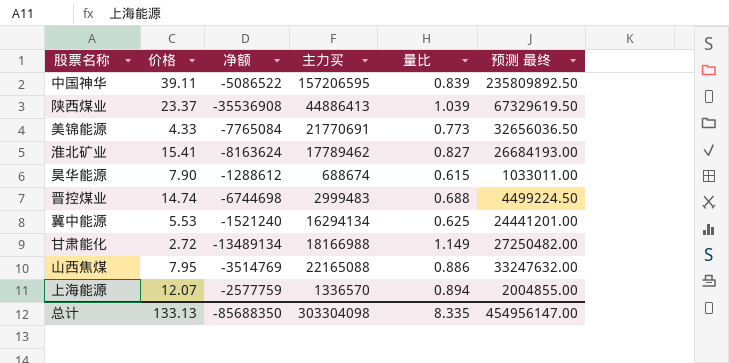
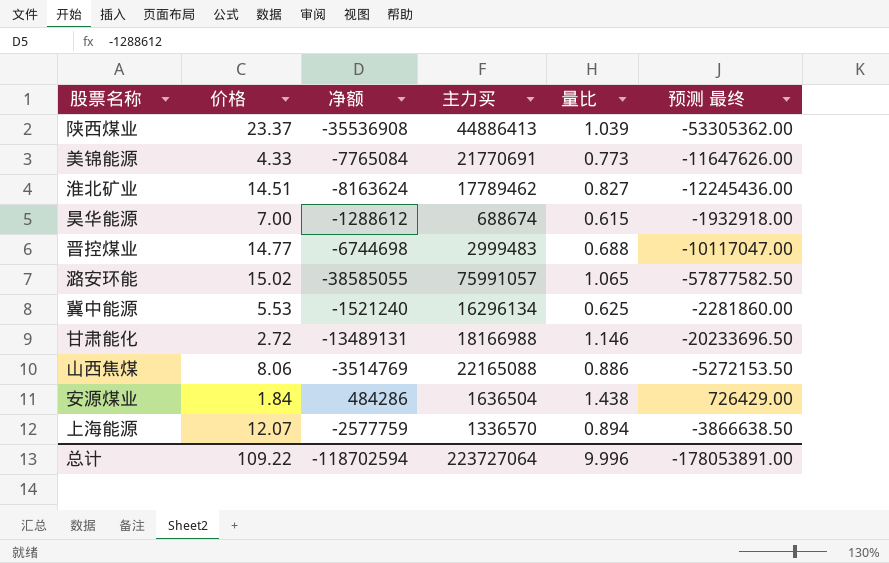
column 预测 最终 | formula: [主力买] * 1.5 -> [净额] * 1.5
row 中国神华: 39.11 | -5086522 | 157206595 | 0.839 | 235809892.50 -> none
淮北矿业 | 价格: 15.41 -> 14.51
昊华能源 | 价格: 7.90 -> 7.00
晋控煤业 | 价格: 14.74 -> 14.77
row 潞安环能: none -> 15.02 | -38585055 | 75991057 | 1.065 | -57877582.50
冀中能源 | 主力买: 16294134 -> 16296134
甘肃能化 | 净额: -13489134 -> -13489131
甘肃能化 | 量比: 1.149 -> 1.146
山西焦煤 | 价格: 7.95 -> 8.06
row 安源煤业: none -> 1.84 | 484286 | 1636504 | 1.438 | 726429.00
总计 | 价格: 133.13 -> 109.22
总计 | 净额: -85688350 -> -118702594
总计 | 主力买: 303304098 -> 223727064
总计 | 量比: 8.335 -> 9.996
总计 | 预测 最终: 454956147.00 -> -178053891.00

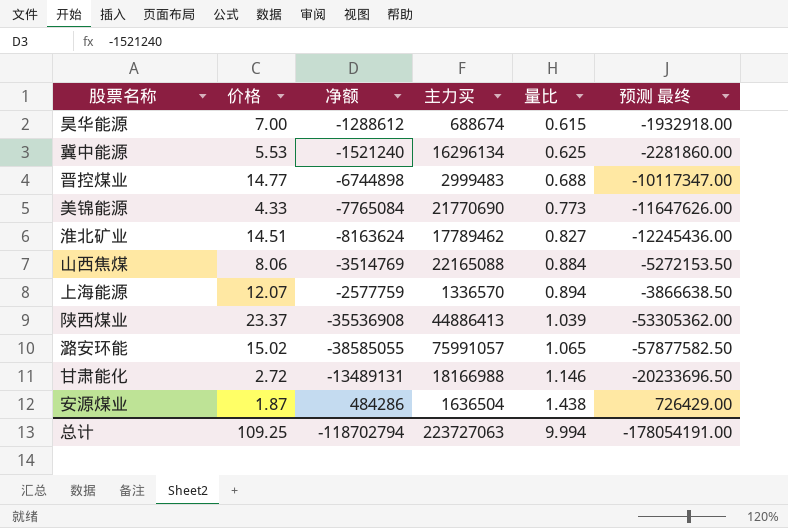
row order: none -> 量比 ascending
晋控煤业 | 净额: -6744698 -> -6744898
晋控煤业 | 预测 最终: -10117047.00 -> -10117347.00
美锦能源 | 主力买: 21770691 -> 21770690
山西焦煤 | 量比: 0.886 -> 0.884
安源煤业 | 价格: 1.84 -> 1.87
总计 | 价格: 109.22 -> 109.25
总计 | 净额: -118702594 -> -118702794
总计 | 主力买: 223727064 -> 223727063
总计 | 量比: 9.996 -> 9.994
总计 | 预测 最终: -178053891.00 -> -178054191.00

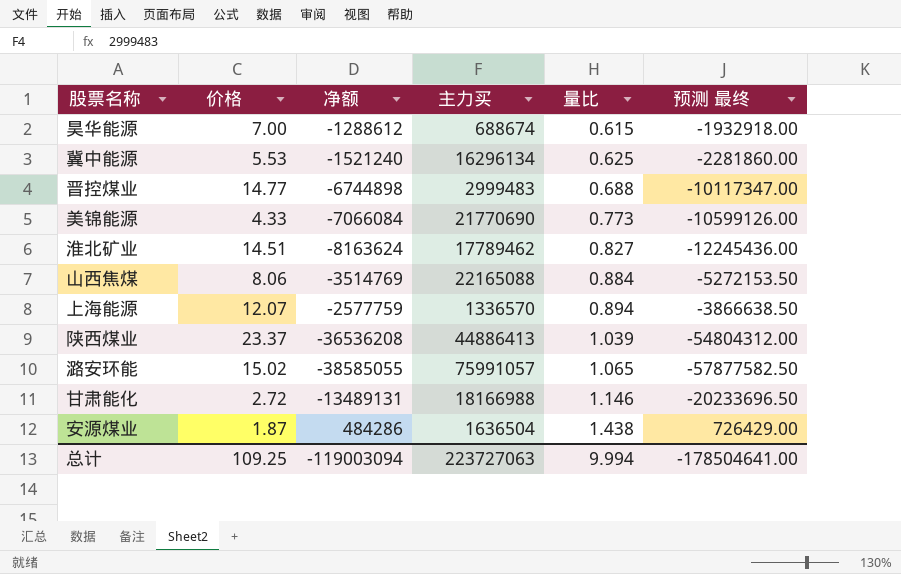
美锦能源 | 净额: -7765084 -> -7066084
美锦能源 | 预测 最终: -11647626.00 -> -10599126.00
陕西煤业 | 净额: -35536908 -> -36536208
陕西煤业 | 预测 最终: -53305362.00 -> -54804312.00
总计 | 净额: -118702794 -> -119003094
总计 | 预测 最终: -178054191.00 -> -178504641.00

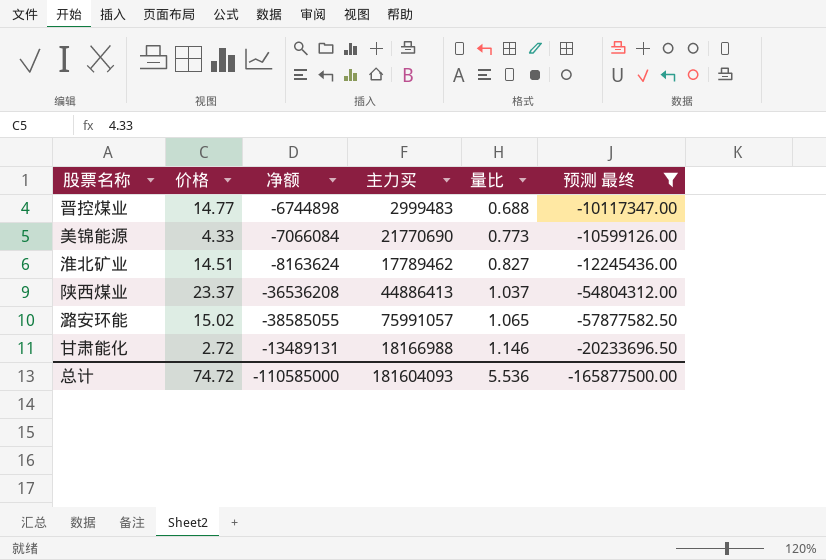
filter: none -> 预测 最终 <= -10117347.00
陕西煤业 | 量比: 1.039 -> 1.037
总计 | 价格: 109.25 -> 74.72
总计 | 净额: -119003094 -> -110585000
总计 | 主力买: 223727063 -> 181604093
总计 | 量比: 9.994 -> 5.536
总计 | 预测 最终: -178504641.00 -> -165877500.00

